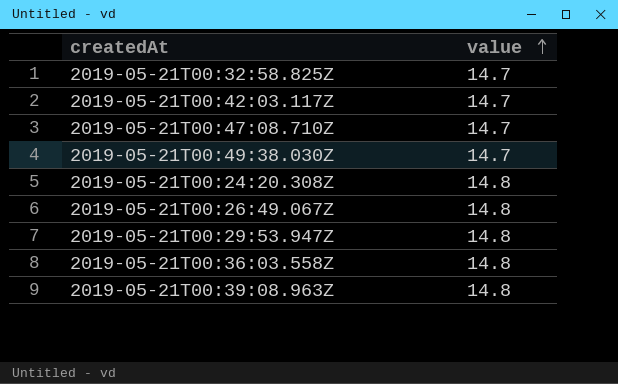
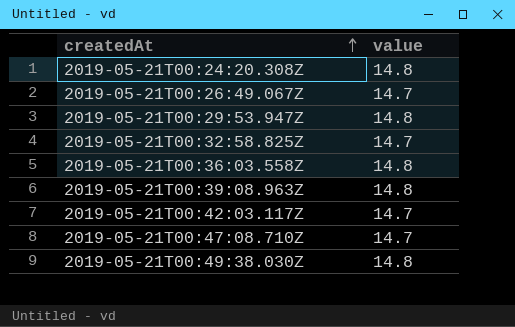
row order: value ascending -> createdAt ascending
2019-05-21T00:26:49.067Z | value: 14.8 -> 14.7
2019-05-21T00:49:38.030Z | value: 14.7 -> 14.8

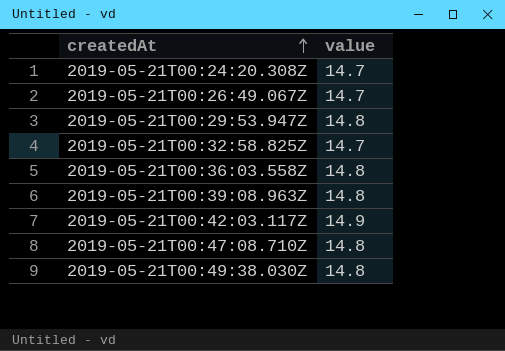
2019-05-21T00:24:20.308Z | value: 14.8 -> 14.7
2019-05-21T00:42:03.117Z | value: 14.7 -> 14.9
2019-05-21T00:47:08.710Z | value: 14.7 -> 14.8

